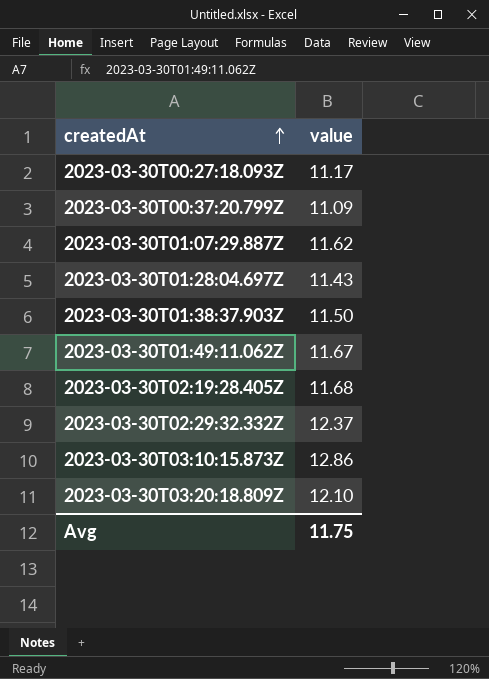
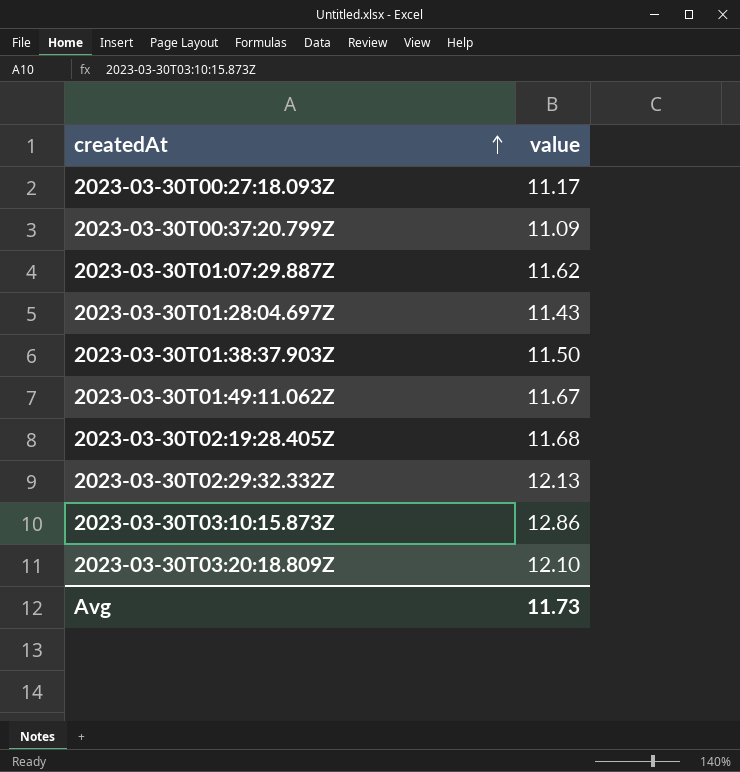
2023-03-30T02:29:32.332Z | value: 12.37 -> 12.13
Avg | value: 11.75 -> 11.73

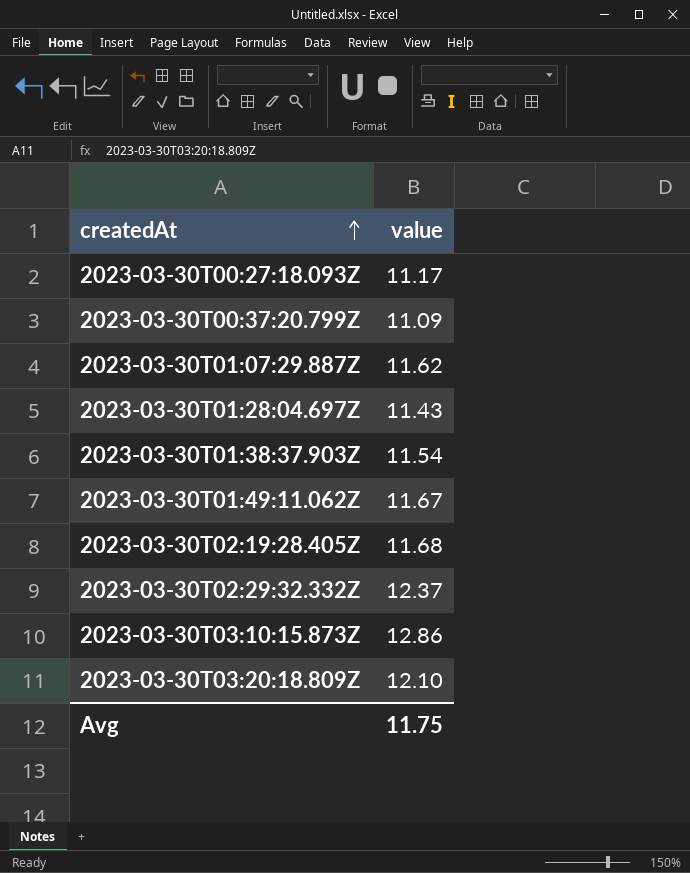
2023-03-30T01:38:37.903Z | value: 11.50 -> 11.54
2023-03-30T02:29:32.332Z | value: 12.13 -> 12.37
Avg | value: 11.73 -> 11.75

